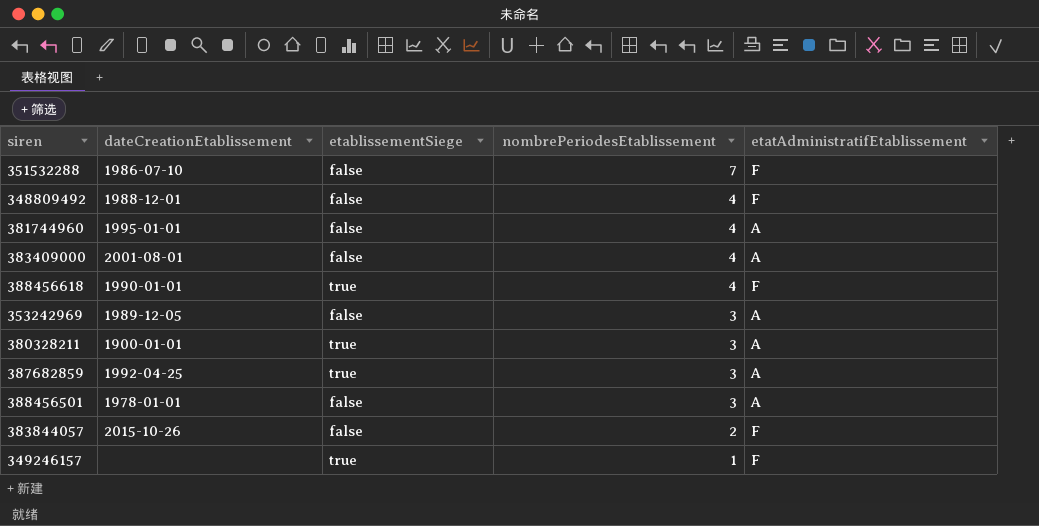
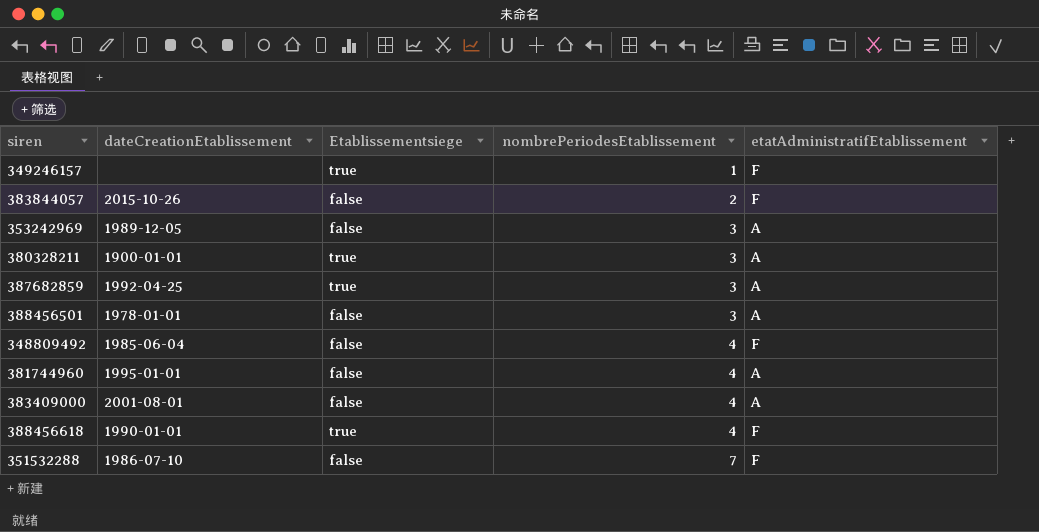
row order: nombrePeriodesEtablissement descending -> nombrePeriodesEtablissement ascending
column name: etablissementSiege -> Etablissementsiege
348809492 | dateCreationEtablissement: 1988-12-01 -> 1985-06-04

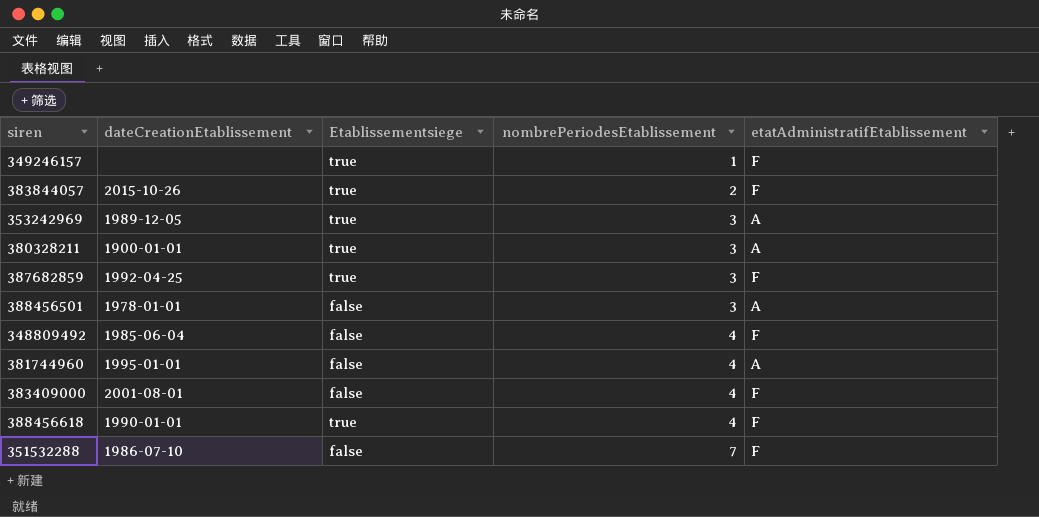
383844057 | Etablissementsiege: false -> true
353242969 | Etablissementsiege: false -> true
387682859 | etatAdministratifEtablissement: A -> F
383409000 | etatAdministratifEtablissement: A -> F

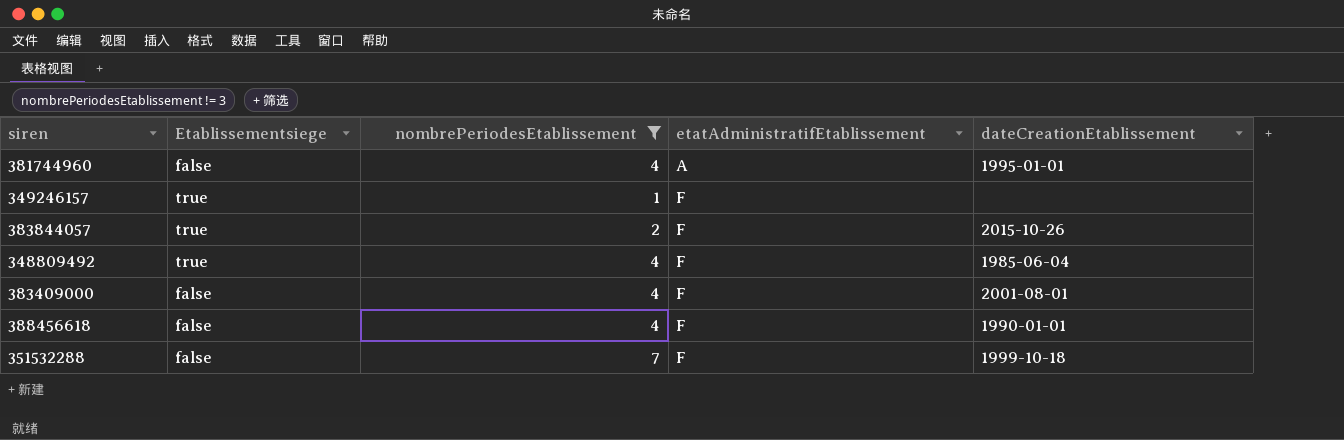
filter: none -> nombrePeriodesEtablissement != 3
row order: nombrePeriodesEtablissement ascending -> etatAdministratifEtablissement ascending
column dateCreationEtablissement | position: 2 -> 5
348809492 | Etablissementsiege: false -> true
388456618 | Etablissementsiege: true -> false
351532288 | dateCreationEtablissement: 1986-07-10 -> 1999-10-18

